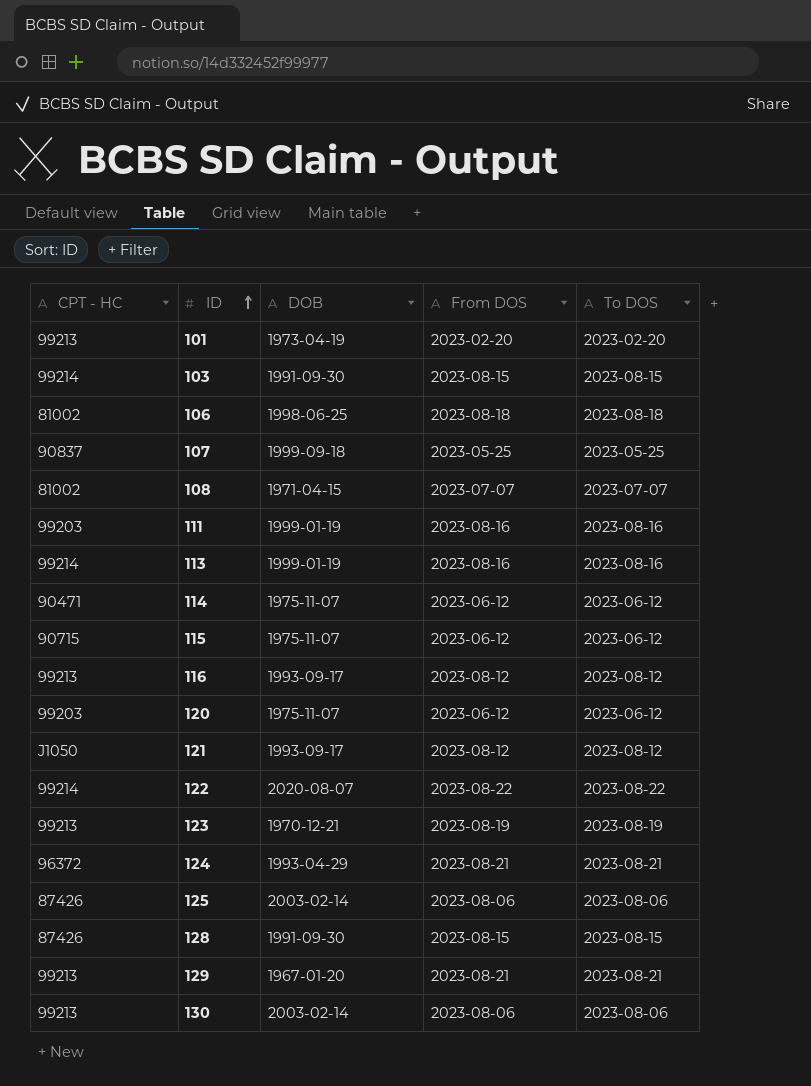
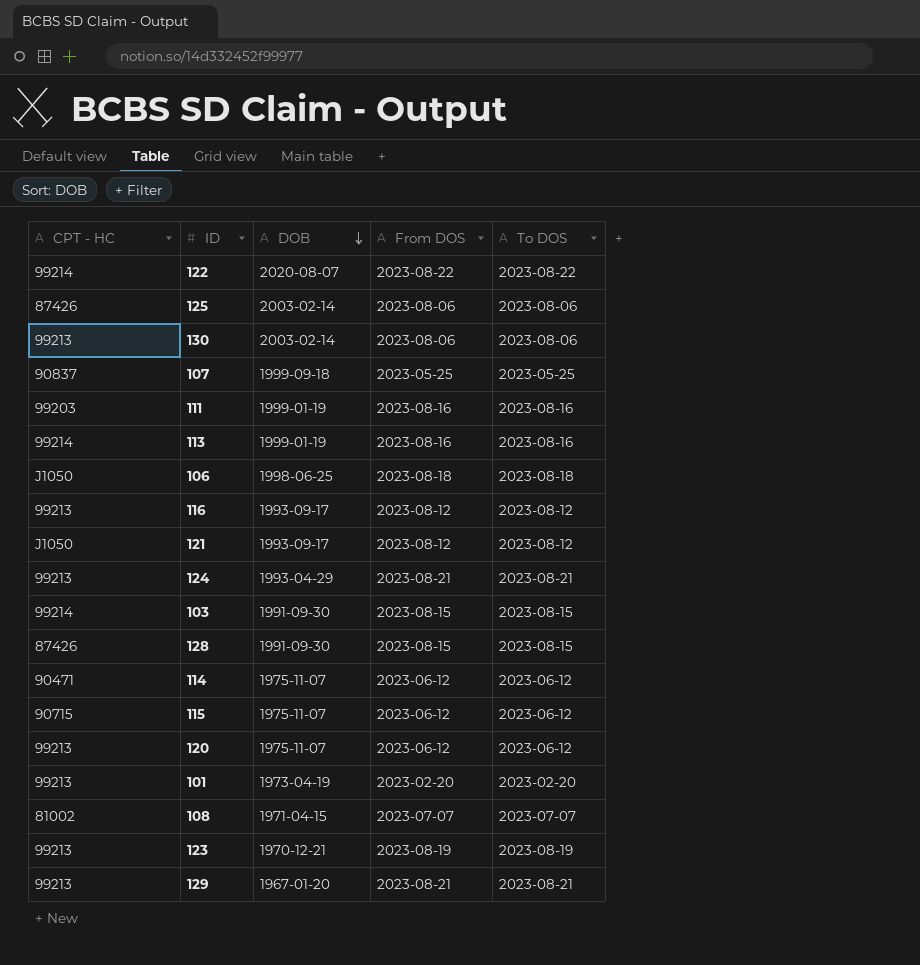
row order: ID ascending -> DOB descending
106 | CPT - HC: 81002 -> J1050
124 | CPT - HC: 96372 -> 99213
120 | CPT - HC: 99203 -> 99213

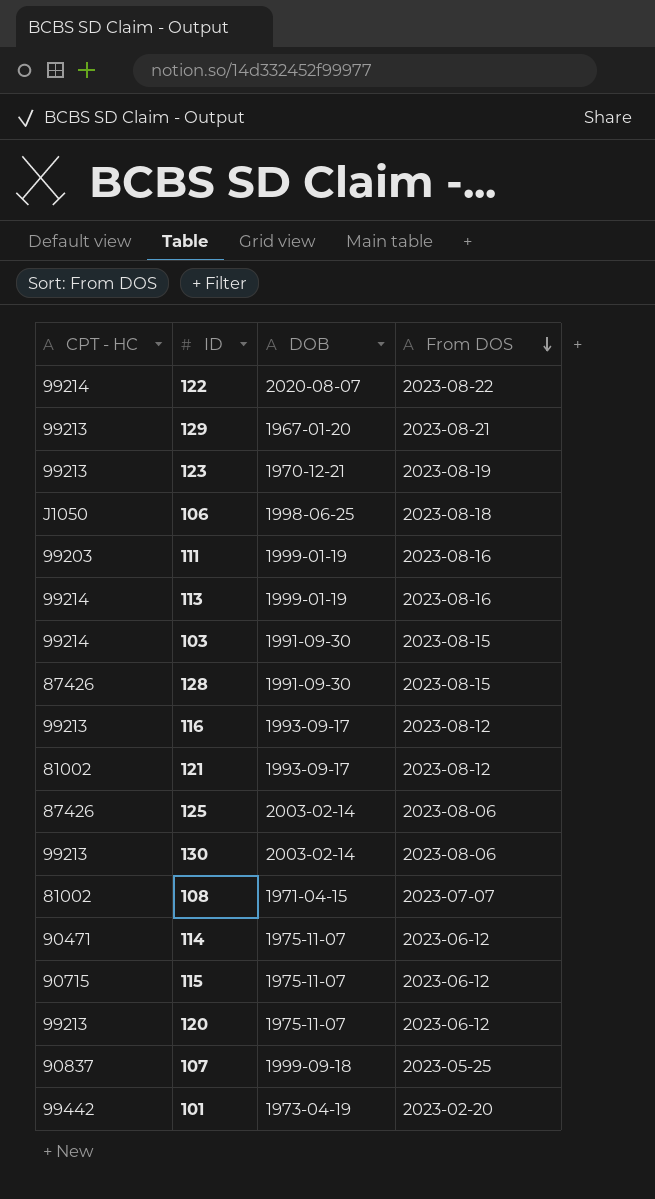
row order: DOB descending -> From DOS descending
column To DOS | position: 5 -> none
row 124: 99213 | 1993-04-29 | 2023-08-21 | 2023-08-21 -> none
121 | CPT - HC: J1050 -> 81002
101 | CPT - HC: 99213 -> 99442

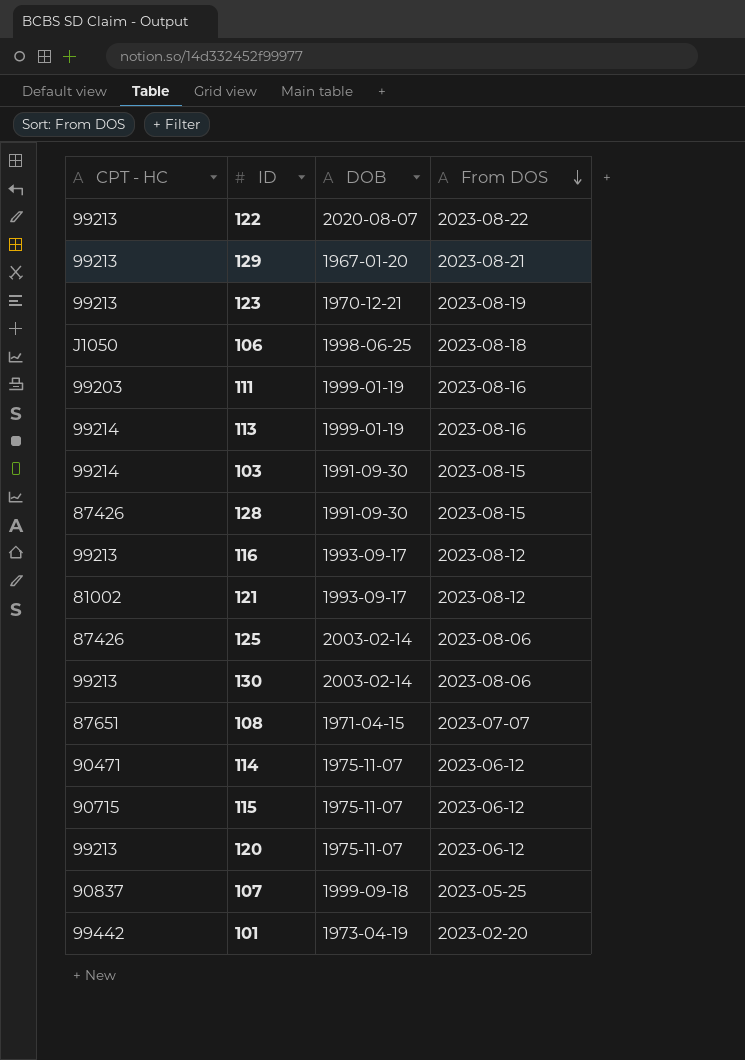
122 | CPT - HC: 99214 -> 99213
108 | CPT - HC: 81002 -> 87651

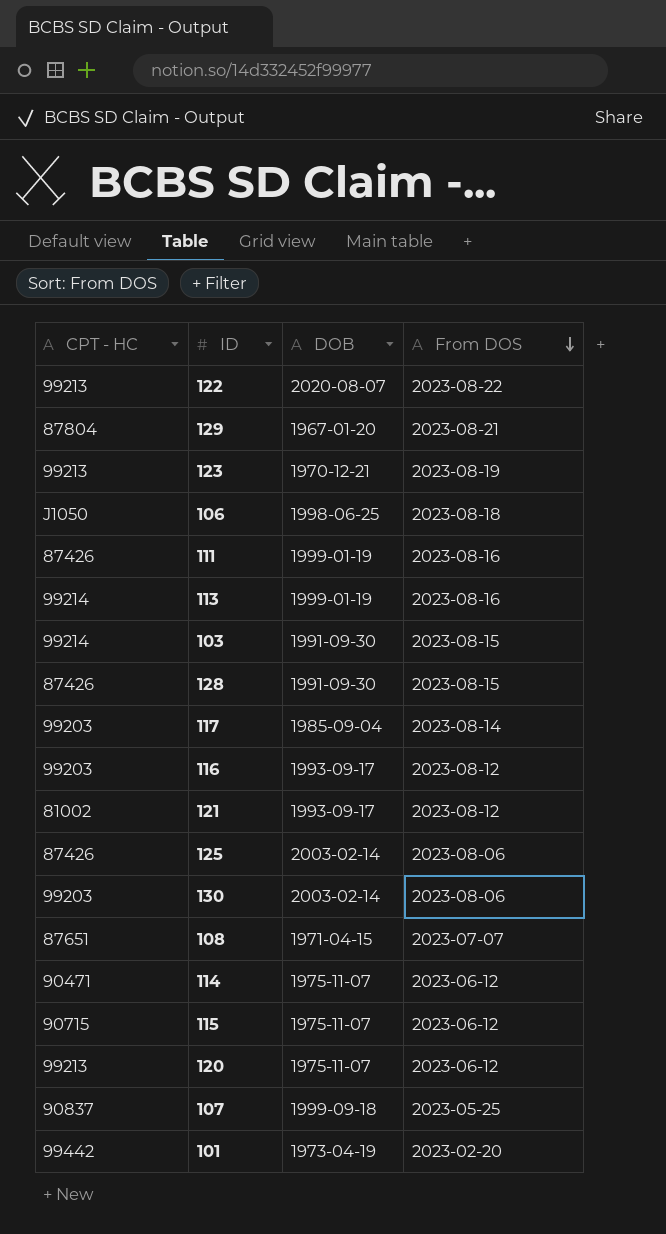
129 | CPT - HC: 99213 -> 87804
111 | CPT - HC: 99203 -> 87426
row 117: none -> 99203 | 1985-09-04 | 2023-08-14
116 | CPT - HC: 99213 -> 99203
130 | CPT - HC: 99213 -> 99203

